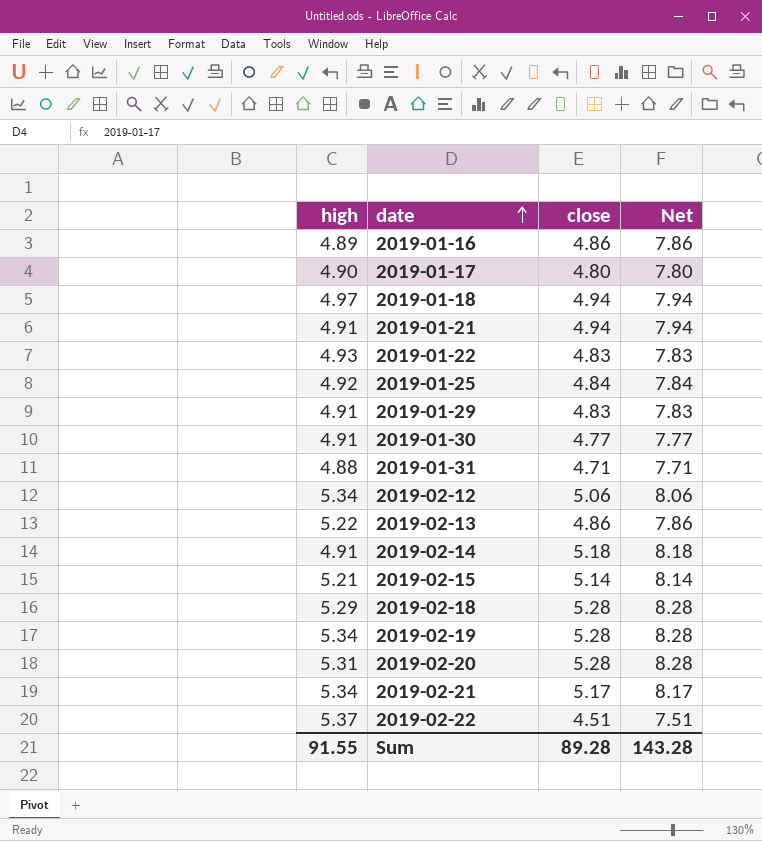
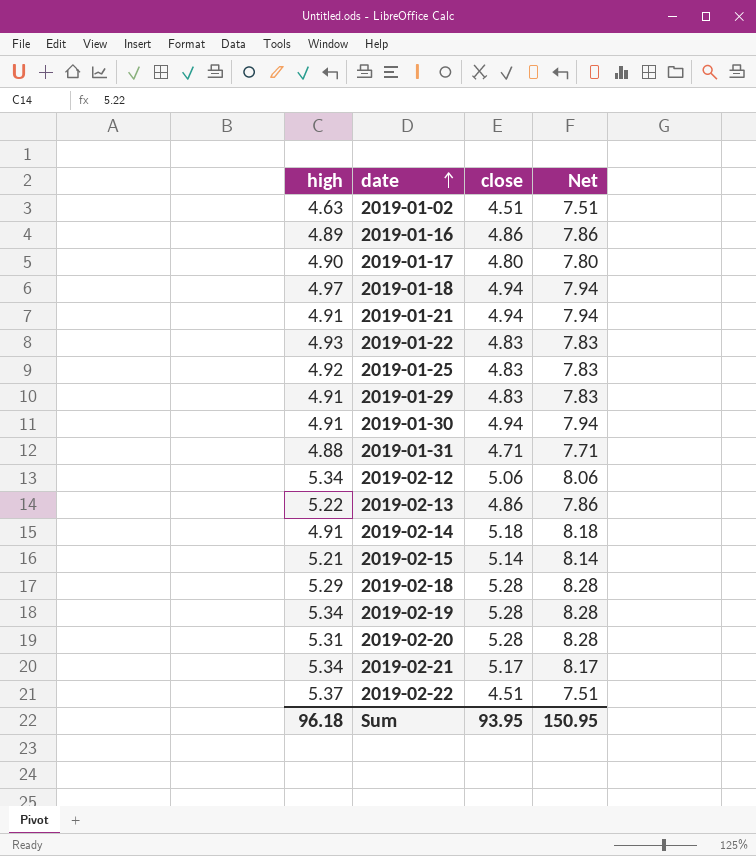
row 2019-01-02: none -> 4.63 | 4.51 | 7.51
2019-01-25 | close: 4.84 -> 4.83
2019-01-25 | Net: 7.84 -> 7.83
2019-01-30 | close: 4.77 -> 4.94
2019-01-30 | Net: 7.77 -> 7.94
Sum | high: 91.55 -> 96.18
Sum | close: 89.28 -> 93.95
Sum | Net: 143.28 -> 150.95

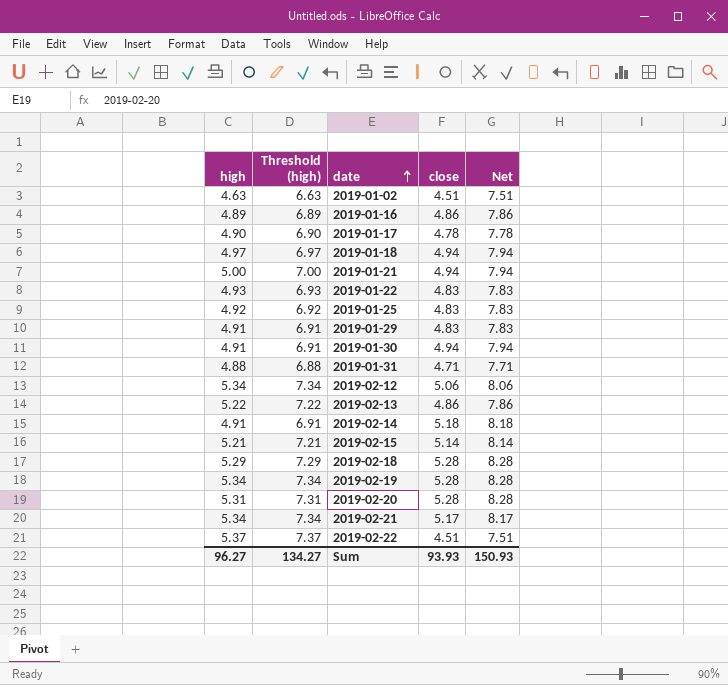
column Threshold (high) | formula: none -> [high] + 2
2019-01-17 | close: 4.80 -> 4.78
2019-01-17 | Net: 7.80 -> 7.78
2019-01-21 | high: 4.91 -> 5.00
Sum | high: 96.18 -> 96.27
Sum | close: 93.95 -> 93.93
Sum | Net: 150.95 -> 150.93

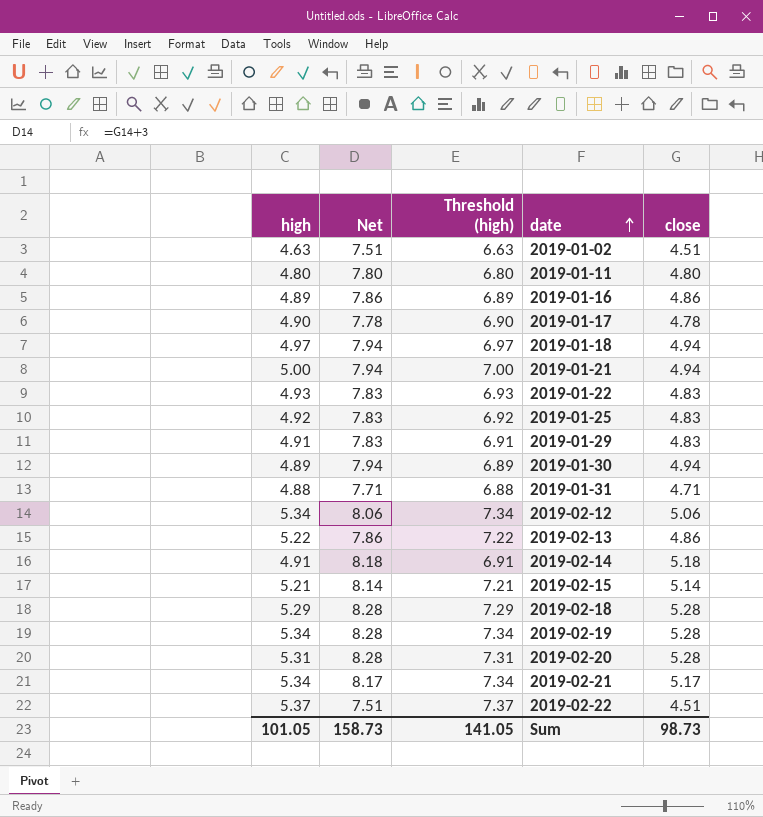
column Net | position: 5 -> 2
row 2019-01-11: none -> 4.80 | 7.80 | 6.80 | 4.80
2019-01-30 | high: 4.91 -> 4.89
2019-01-30 | Threshold (high): 6.91 -> 6.89
Sum | high: 96.27 -> 101.05
Sum | Net: 150.93 -> 158.73
Sum | Threshold (high): 134.27 -> 141.05
Sum | close: 93.93 -> 98.73

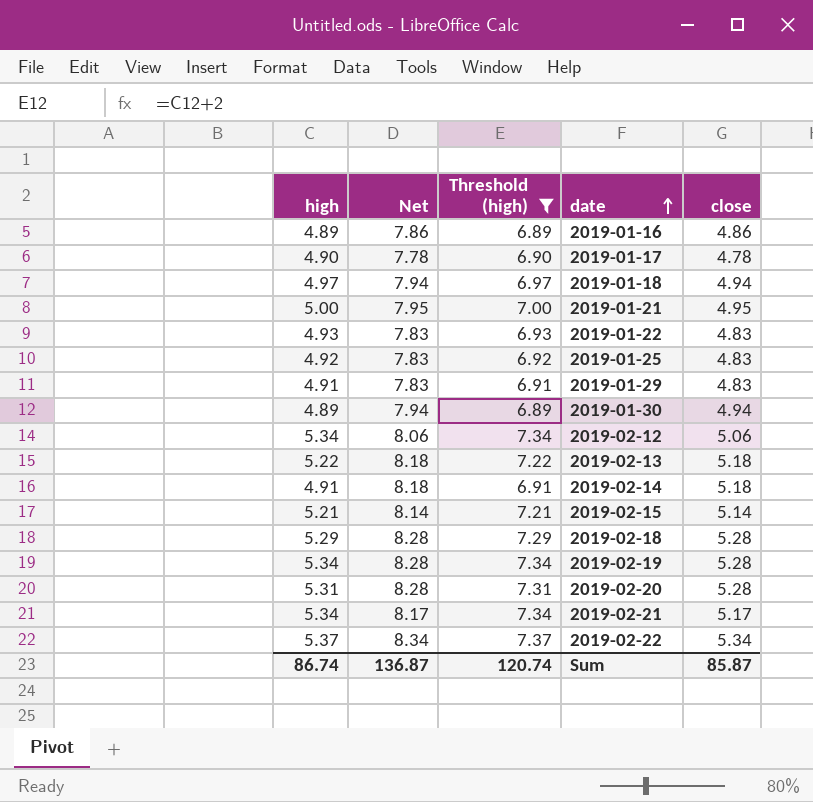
filter: none -> Threshold (high) >= 6.89
2019-01-21 | Net: 7.94 -> 7.95
2019-01-21 | close: 4.94 -> 4.95
2019-02-13 | Net: 7.86 -> 8.18
2019-02-13 | close: 4.86 -> 5.18
2019-02-22 | Net: 7.51 -> 8.34
2019-02-22 | close: 4.51 -> 5.34
Sum | high: 101.05 -> 86.74
Sum | Net: 158.73 -> 136.87
Sum | Threshold (high): 141.05 -> 120.74
Sum | close: 98.73 -> 85.87

